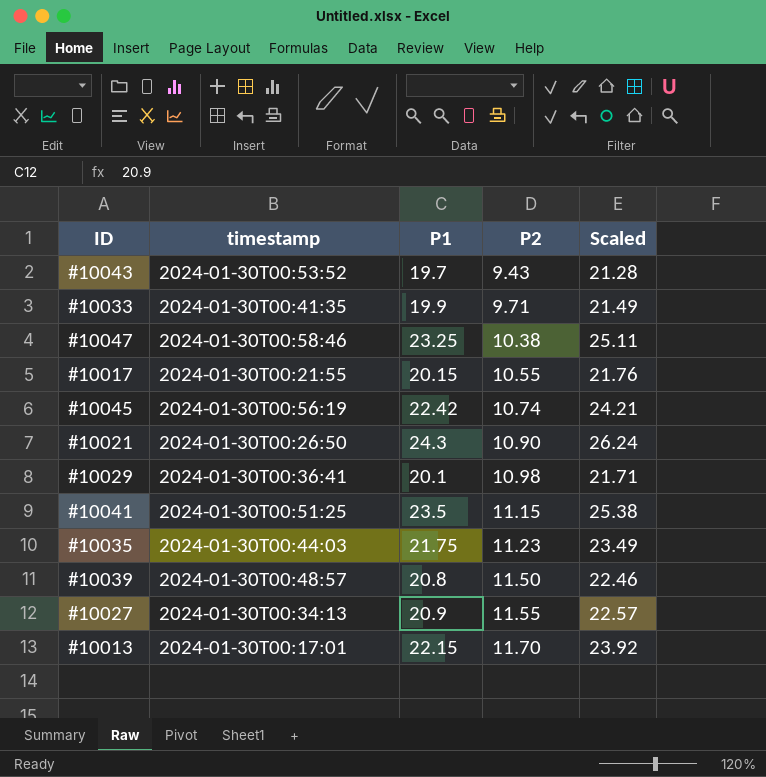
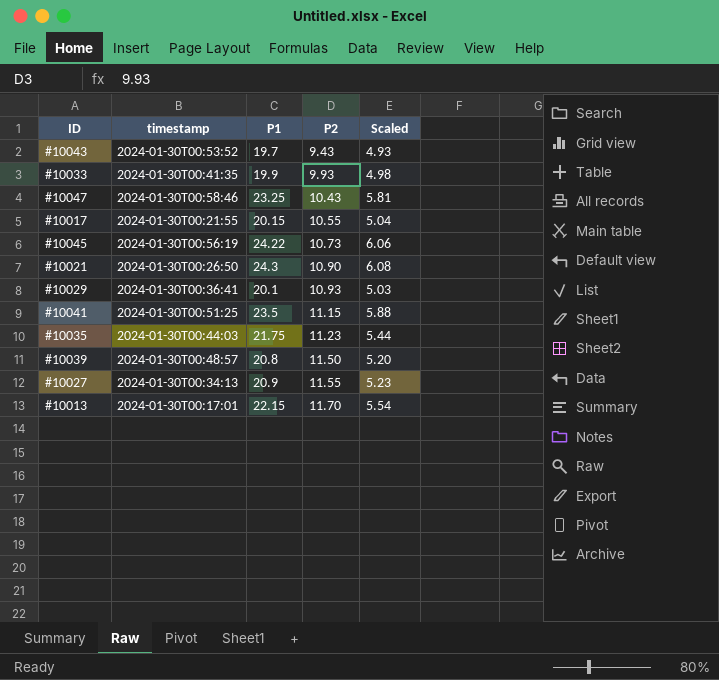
column Scaled | formula: [P1] * 1.08 -> [P1] * 0.25
#10033 | P2: 9.71 -> 9.93
#10047 | P2: 10.38 -> 10.43
#10045 | P1: 22.42 -> 24.22
#10045 | P2: 10.74 -> 10.73
#10029 | P2: 10.98 -> 10.93

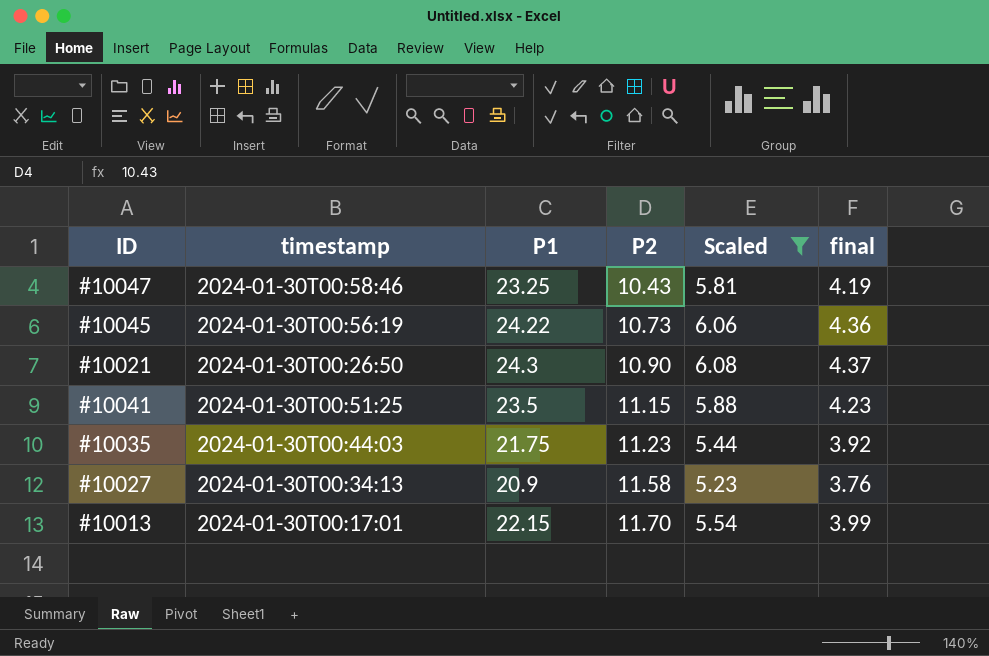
filter: none -> Scaled >= 5.23
column final | formula: none -> [P1] * 0.18
#10027 | P2: 11.55 -> 11.58

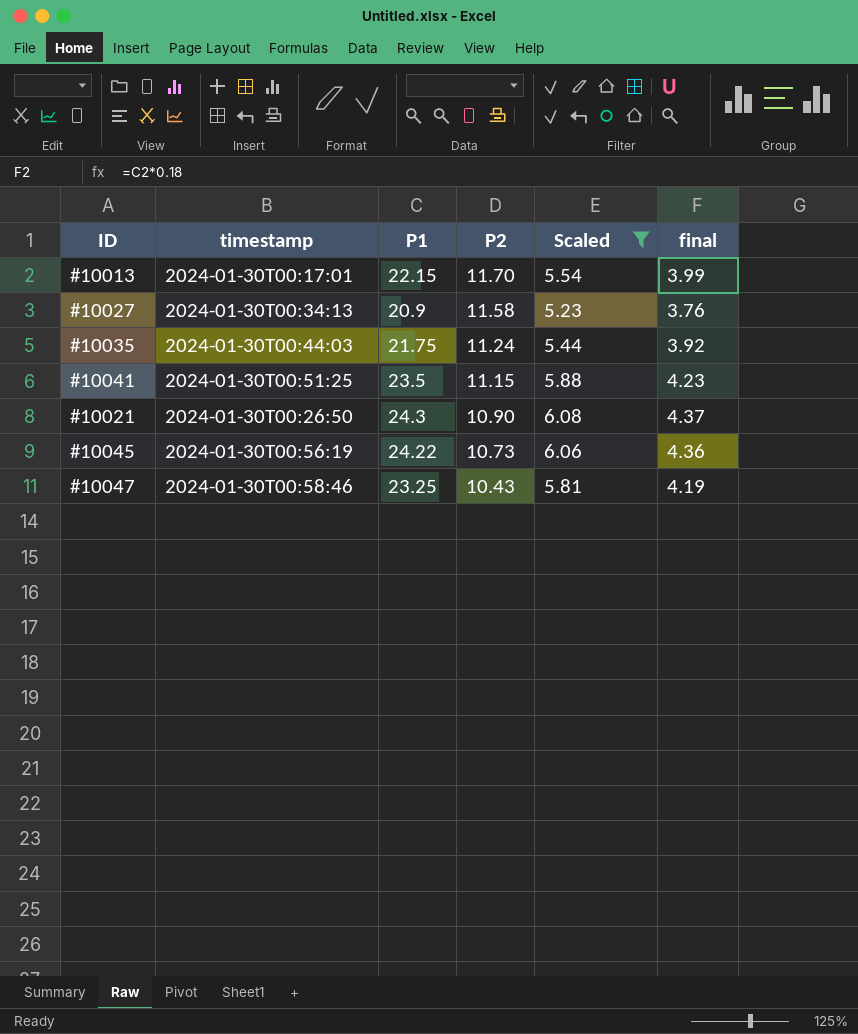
row order: P2 ascending -> P2 descending
#10035 | P2: 11.23 -> 11.24

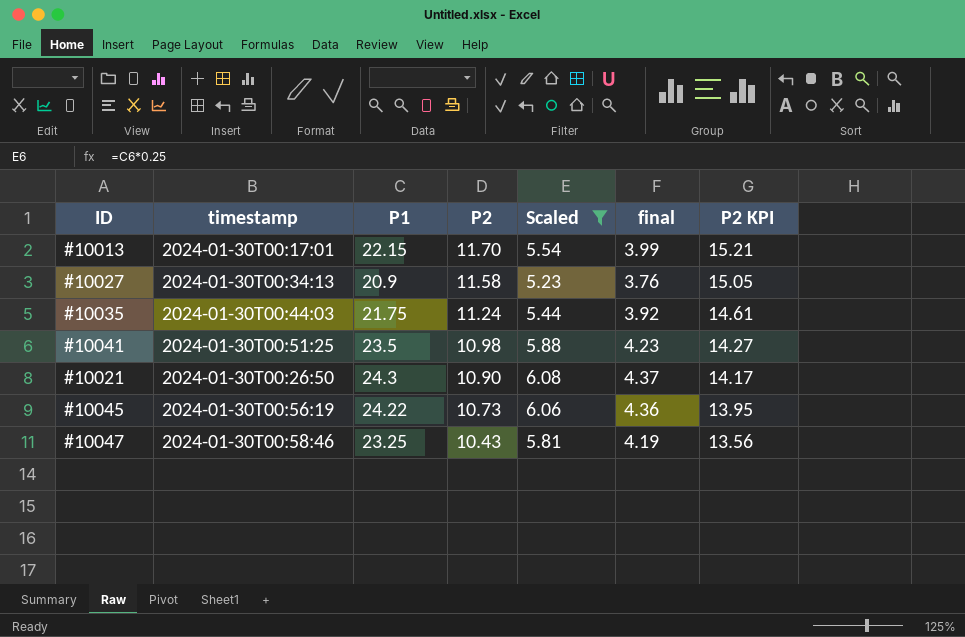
column P2 KPI | formula: none -> [P2] * 1.3
#10041 | P2: 11.15 -> 10.98

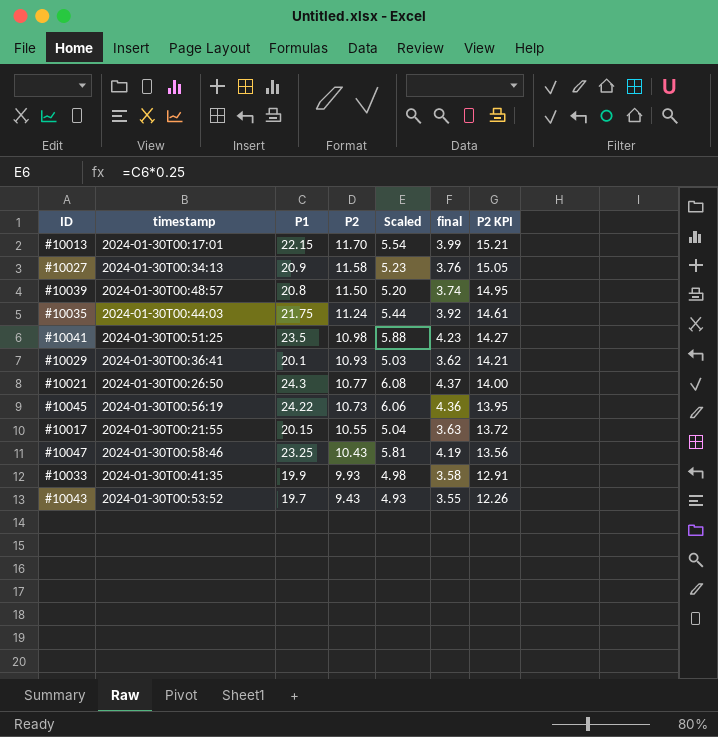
filter: Scaled >= 5.23 -> none
#10021 | P2: 10.90 -> 10.77
#10021 | P2 KPI: 14.17 -> 14.00

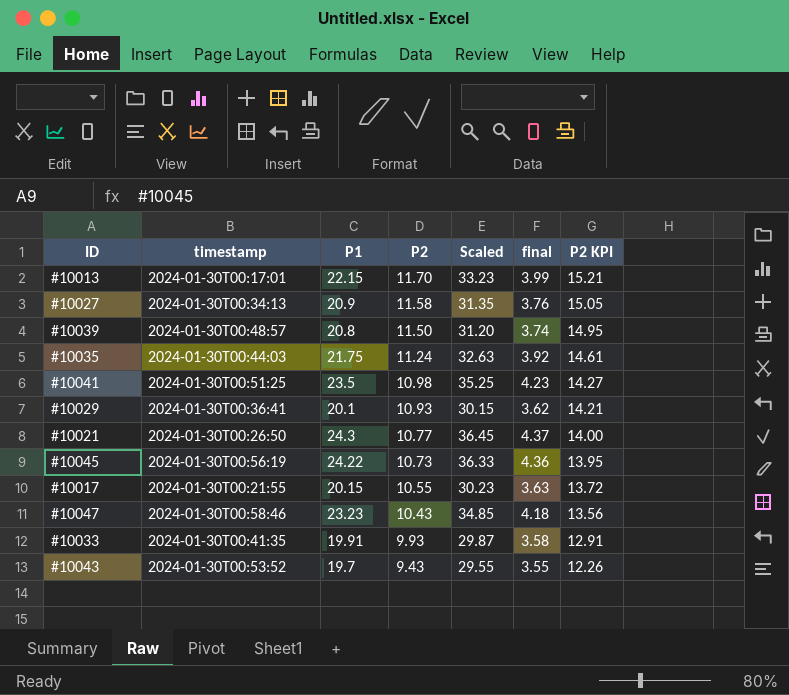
column Scaled | formula: [P1] * 0.25 -> [P1] * 1.5
#10047 | P1: 23.25 -> 23.23
#10047 | final: 4.19 -> 4.18
#10033 | P1: 19.9 -> 19.91

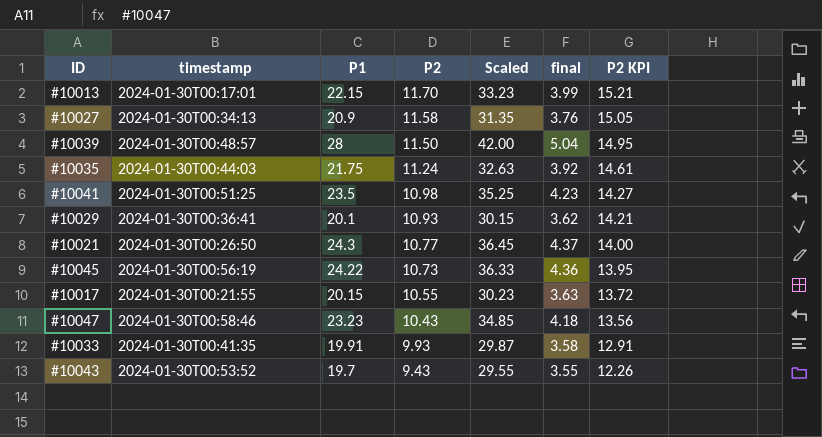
#10039 | P1: 20.8 -> 28
#10039 | Scaled: 31.20 -> 42.00
#10039 | final: 3.74 -> 5.04

